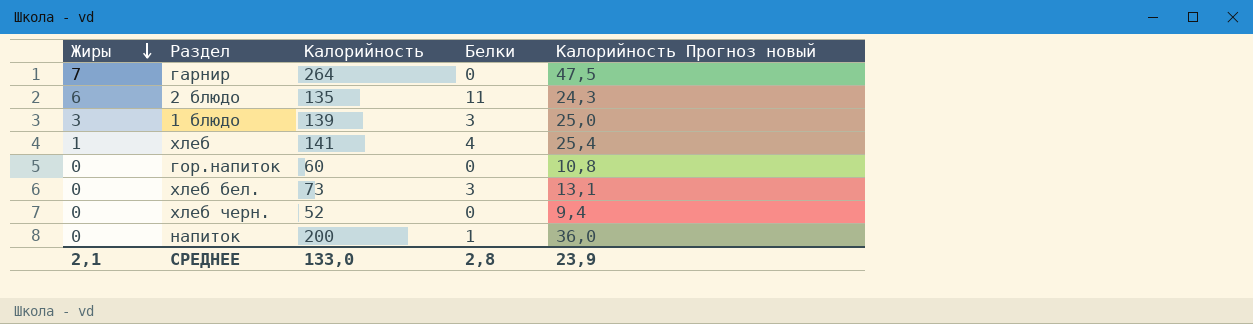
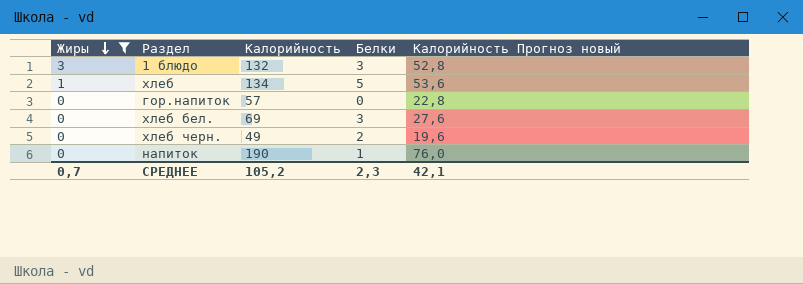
filter: none -> Жиры <= 3
column Калорийность Прогноз новый | formula: [Калорийность] * 0,18 -> [Калорийность] * 0,4
1 блюдо | Калорийность: 139 -> 132
хлеб | Калорийность: 141 -> 134
хлеб | Белки: 4 -> 5
гор.напиток | Калорийность: 60 -> 57
хлеб бел. | Калорийность: 73 -> 69
хлеб черн. | Калорийность: 52 -> 49
хлеб черн. | Белки: 0 -> 2
напиток | Калорийность: 200 -> 190
СРЕДНЕЕ | Жиры: 2,1 -> 0,7
СРЕДНЕЕ | Калорийность: 133,0 -> 105,2
СРЕДНЕЕ | Белки: 2,8 -> 2,3
СРЕДНЕЕ | Калорийность Прогноз новый: 23,9 -> 42,1

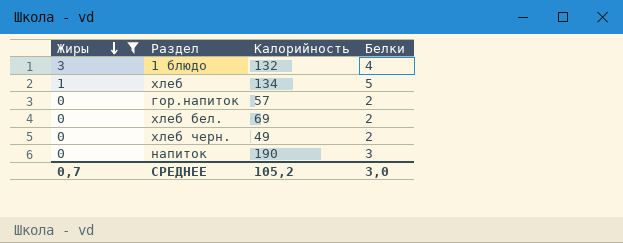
column Калорийность Прогноз новый | formula: [Калорийность] * 0,4 -> none
1 блюдо | Белки: 3 -> 4
гор.напиток | Белки: 0 -> 2
хлеб бел. | Белки: 3 -> 2
напиток | Белки: 1 -> 3
СРЕДНЕЕ | Белки: 2,3 -> 3,0

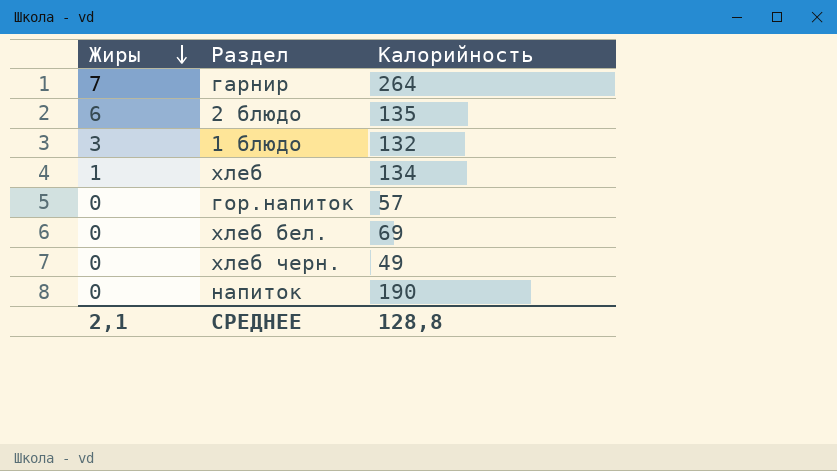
filter: Жиры <= 3 -> none
column Белки | position: 4 -> none
СРЕДНЕЕ | Жиры: 0,7 -> 2,1
СРЕДНЕЕ | Калорийность: 105,2 -> 128,8

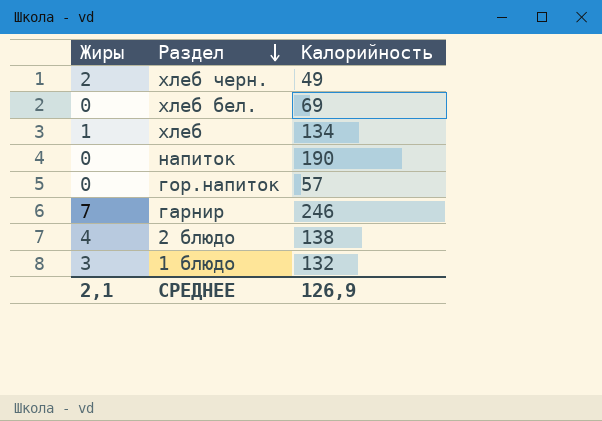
row order: Жиры descending -> Раздел descending
хлеб черн. | Жиры: 0 -> 2
гарнир | Калорийность: 264 -> 246
2 блюдо | Жиры: 6 -> 4
2 блюдо | Калорийность: 135 -> 138
СРЕДНЕЕ | Калорийность: 128,8 -> 126,9

